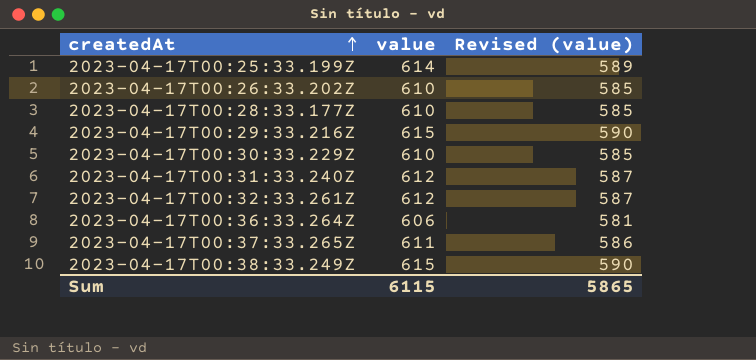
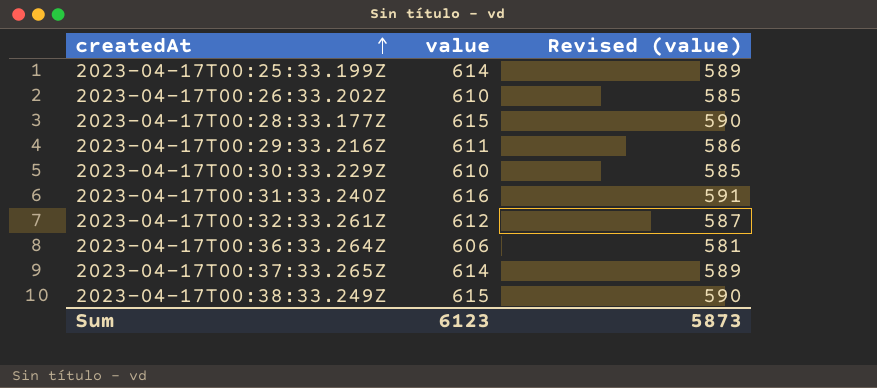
2023-04-17T00:28:33.177Z | value: 610 -> 615
2023-04-17T00:28:33.177Z | Revised (value): 585 -> 590
2023-04-17T00:29:33.216Z | value: 615 -> 611
2023-04-17T00:29:33.216Z | Revised (value): 590 -> 586
2023-04-17T00:31:33.240Z | value: 612 -> 616
2023-04-17T00:31:33.240Z | Revised (value): 587 -> 591
2023-04-17T00:37:33.265Z | value: 611 -> 614
2023-04-17T00:37:33.265Z | Revised (value): 586 -> 589
Sum | value: 6115 -> 6123
Sum | Revised (value): 5865 -> 5873

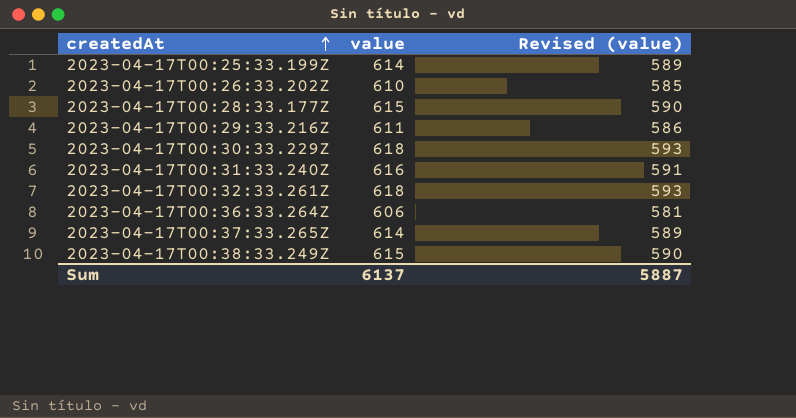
2023-04-17T00:30:33.229Z | value: 610 -> 618
2023-04-17T00:30:33.229Z | Revised (value): 585 -> 593
2023-04-17T00:32:33.261Z | value: 612 -> 618
2023-04-17T00:32:33.261Z | Revised (value): 587 -> 593
Sum | value: 6123 -> 6137
Sum | Revised (value): 5873 -> 5887

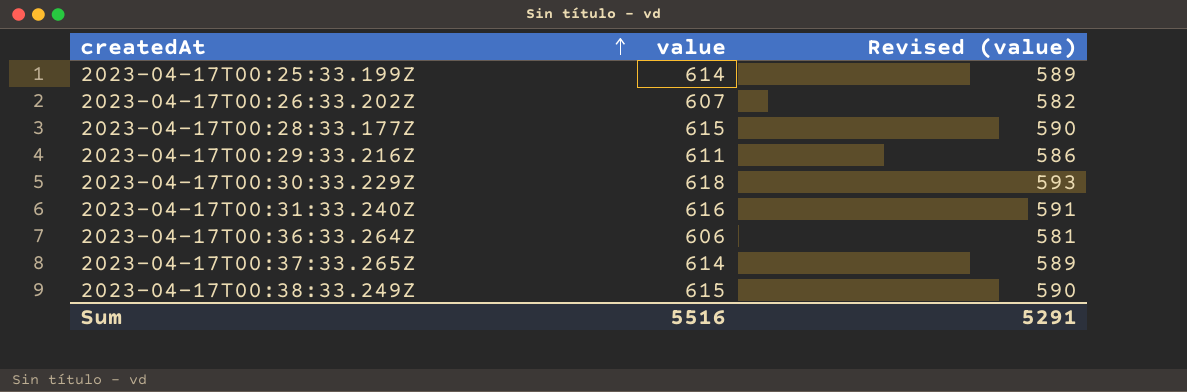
row 2023-04-17T00:32:33.261Z: 618 | 593 -> none
2023-04-17T00:26:33.202Z | value: 610 -> 607
2023-04-17T00:26:33.202Z | Revised (value): 585 -> 582
Sum | value: 6137 -> 5516
Sum | Revised (value): 5887 -> 5291

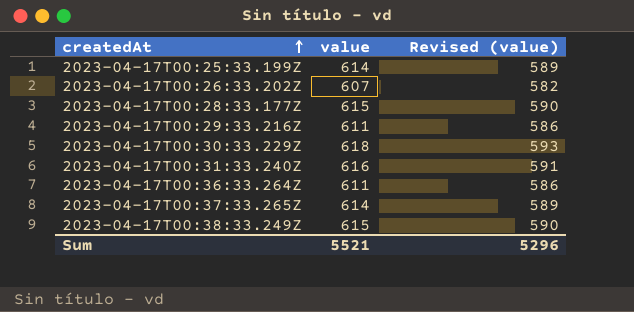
2023-04-17T00:36:33.264Z | value: 606 -> 611
2023-04-17T00:36:33.264Z | Revised (value): 581 -> 586
Sum | value: 5516 -> 5521
Sum | Revised (value): 5291 -> 5296

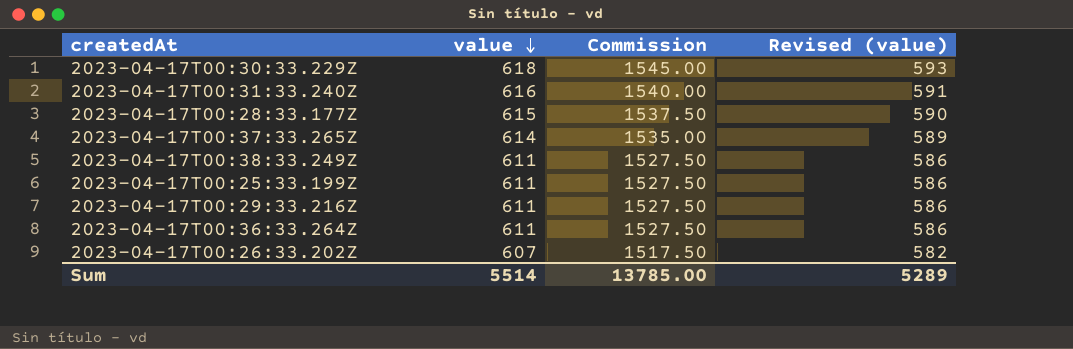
row order: createdAt ascending -> value descending
column Commission | formula: none -> [value] * 2.5
2023-04-17T00:38:33.249Z | value: 615 -> 611
2023-04-17T00:38:33.249Z | Revised (value): 590 -> 586
2023-04-17T00:25:33.199Z | value: 614 -> 611
2023-04-17T00:25:33.199Z | Revised (value): 589 -> 586
Sum | value: 5521 -> 5514
Sum | Revised (value): 5296 -> 5289

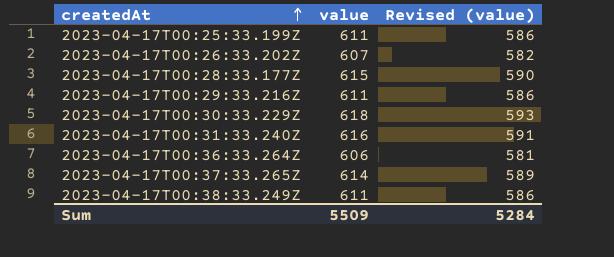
row order: value descending -> createdAt ascending
column Commission | formula: [value] * 2.5 -> none
2023-04-17T00:36:33.264Z | value: 611 -> 606
2023-04-17T00:36:33.264Z | Revised (value): 586 -> 581
Sum | value: 5514 -> 5509
Sum | Revised (value): 5289 -> 5284

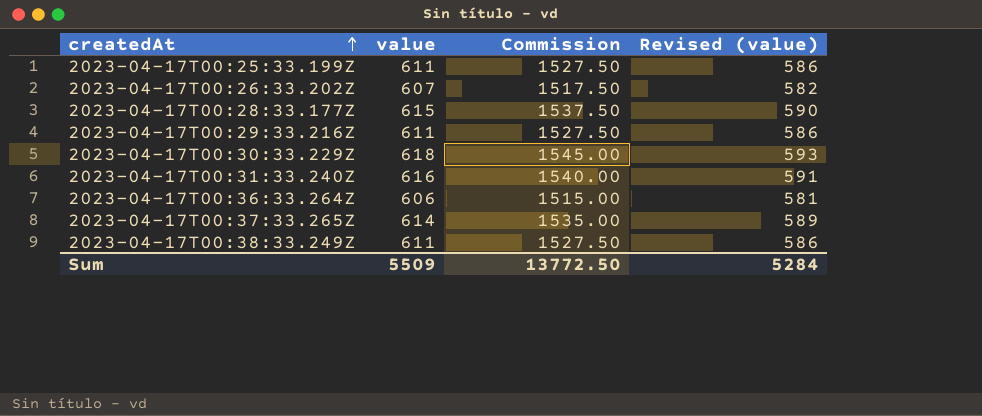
column Commission | formula: none -> [value] * 2.5

